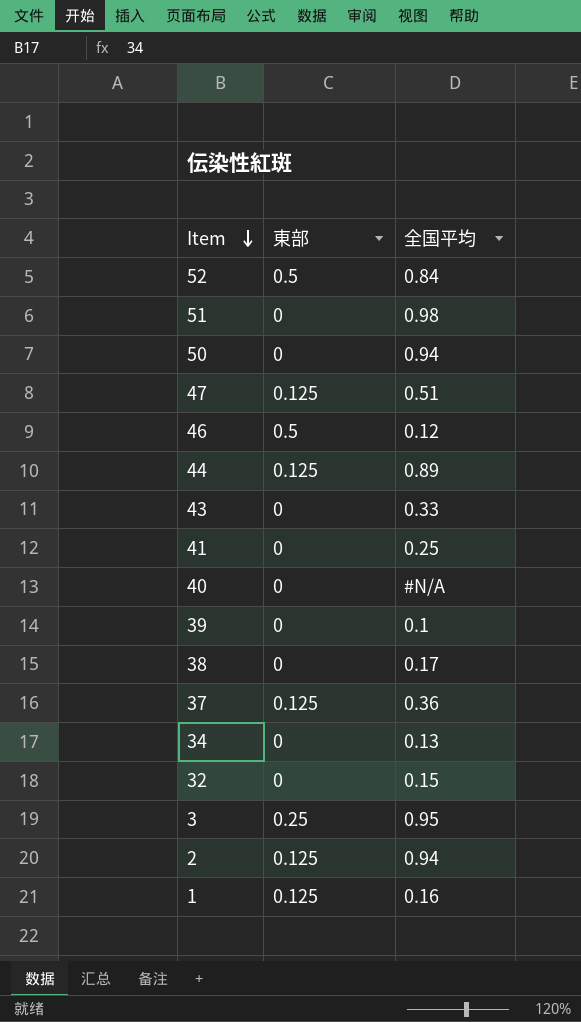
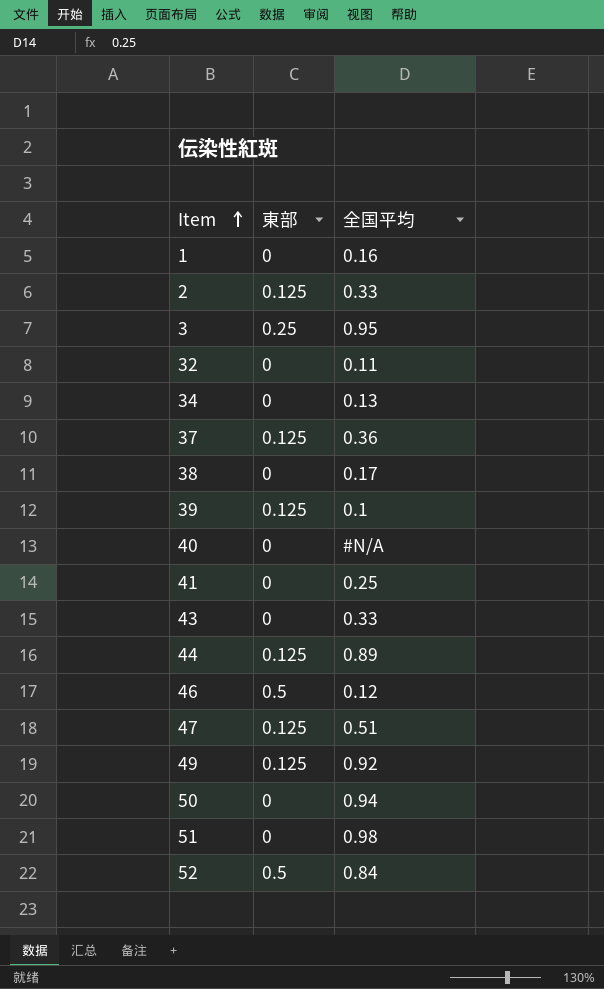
row order: Item descending -> Item ascending
1 | 東部: 0.125 -> 0
2 | 全国平均: 0.94 -> 0.33
32 | 全国平均: 0.15 -> 0.11
39 | 東部: 0 -> 0.125
row 49: none -> 0.125 | 0.92

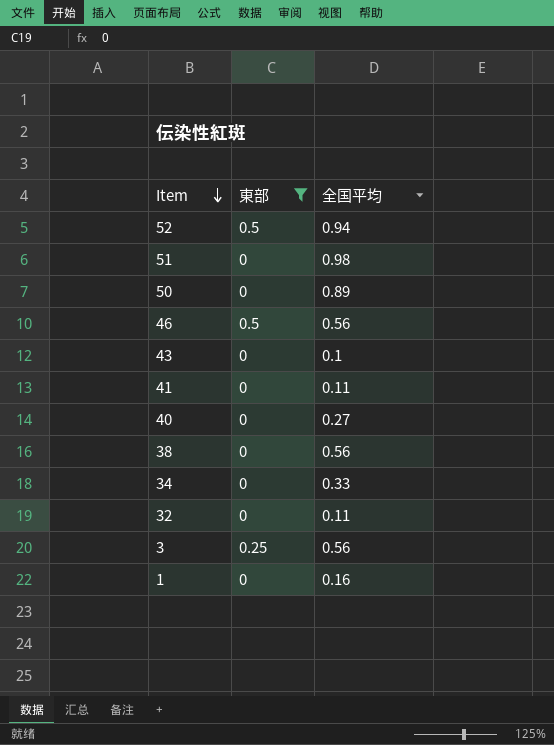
filter: none -> 東部 != 0.125
row order: Item ascending -> Item descending
52 | 全国平均: 0.84 -> 0.94
50 | 全国平均: 0.94 -> 0.89
46 | 全国平均: 0.12 -> 0.56
43 | 全国平均: 0.33 -> 0.1
41 | 全国平均: 0.25 -> 0.11
40 | 全国平均: #N/A -> 0.27
38 | 全国平均: 0.17 -> 0.56
34 | 全国平均: 0.13 -> 0.33
3 | 全国平均: 0.95 -> 0.56

